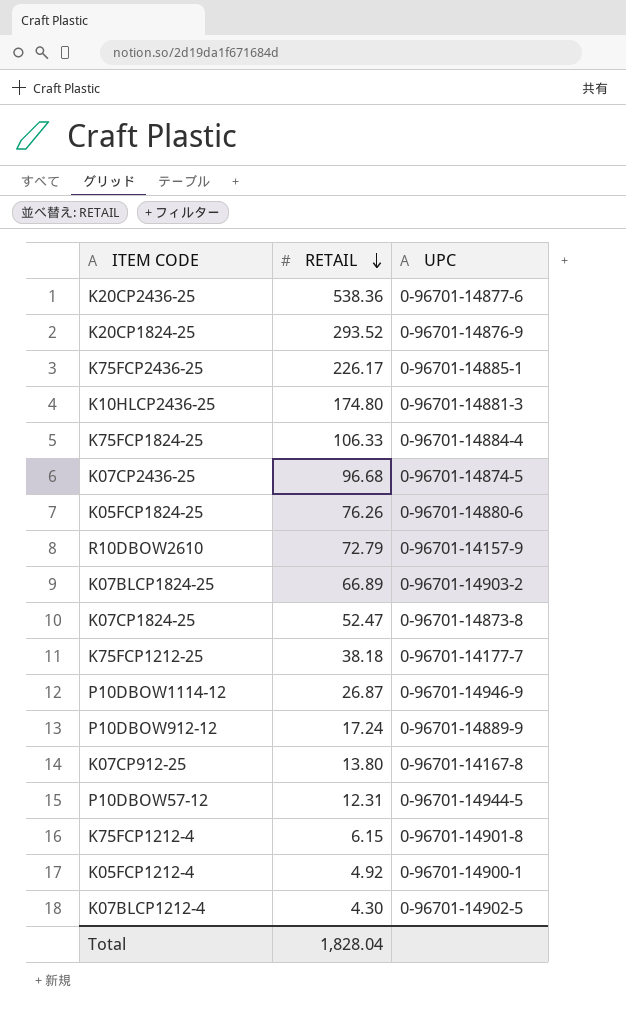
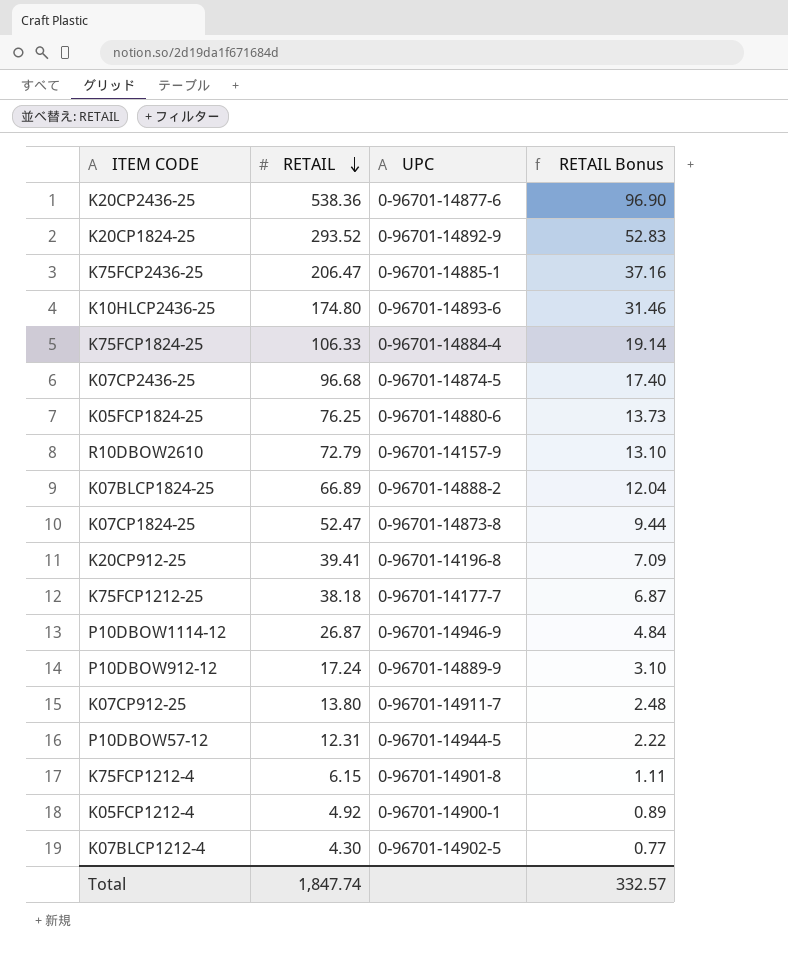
column RETAIL Bonus | formula: none -> [RETAIL] * 0.18
K20CP1824-25 | UPC: 0-96701-14876-9 -> 0-96701-14892-9
K75FCP2436-25 | RETAIL: 226.17 -> 206.47
K10HLCP2436-25 | UPC: 0-96701-14881-3 -> 0-96701-14893-6
K05FCP1824-25 | RETAIL: 76.26 -> 76.25
K07BLCP1824-25 | UPC: 0-96701-14903-2 -> 0-96701-14888-2
row K20CP912-25: none -> 39.41 | 0-96701-14196-8 | 7.09
K07CP912-25 | UPC: 0-96701-14167-8 -> 0-96701-14911-7
Total | RETAIL: 1,828.04 -> 1,847.74

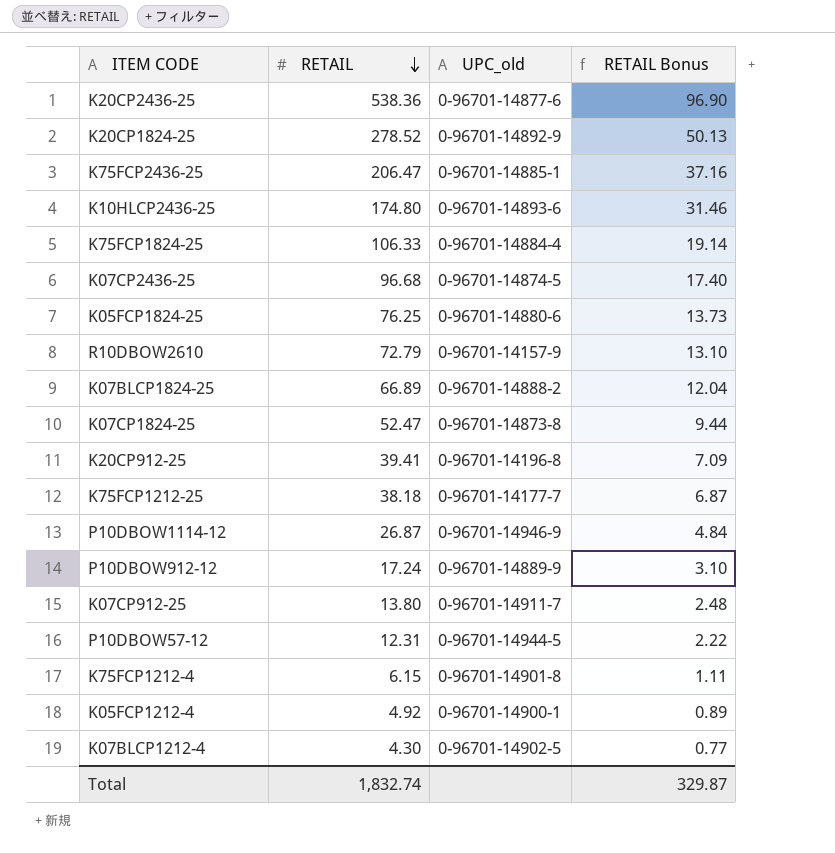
column name: UPC -> UPC_old
K20CP1824-25 | RETAIL: 293.52 -> 278.52
K20CP1824-25 | RETAIL Bonus: 52.83 -> 50.13
Total | RETAIL: 1,847.74 -> 1,832.74
Total | RETAIL Bonus: 332.57 -> 329.87

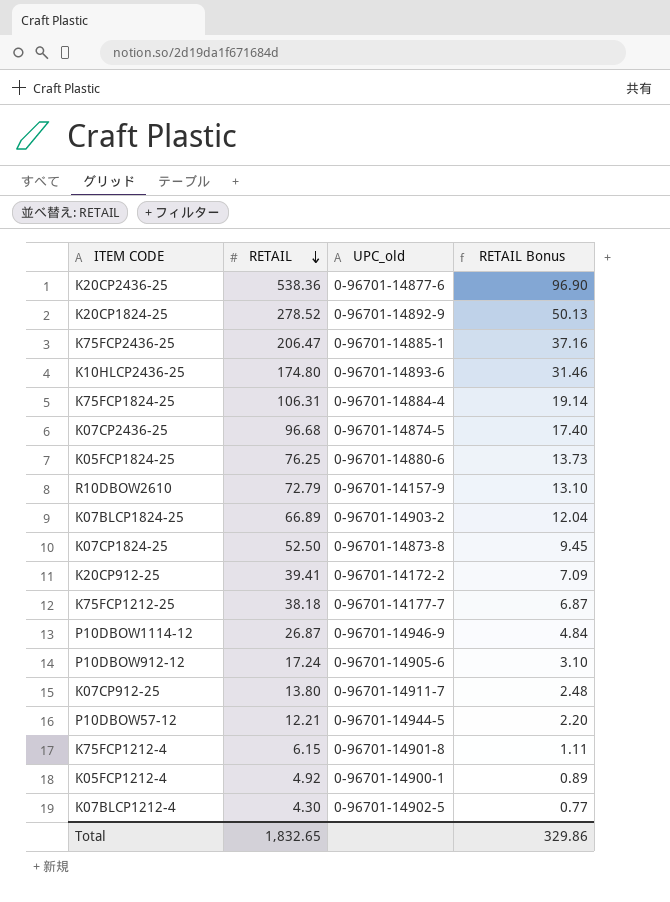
K75FCP1824-25 | RETAIL: 106.33 -> 106.31
K07BLCP1824-25 | UPC_old: 0-96701-14888-2 -> 0-96701-14903-2
K07CP1824-25 | RETAIL: 52.47 -> 52.50
K07CP1824-25 | RETAIL Bonus: 9.44 -> 9.45
K20CP912-25 | UPC_old: 0-96701-14196-8 -> 0-96701-14172-2
P10DBOW912-12 | UPC_old: 0-96701-14889-9 -> 0-96701-14905-6
P10DBOW57-12 | RETAIL: 12.31 -> 12.21
P10DBOW57-12 | RETAIL Bonus: 2.22 -> 2.20
Total | RETAIL: 1,832.74 -> 1,832.65
Total | RETAIL Bonus: 329.87 -> 329.86

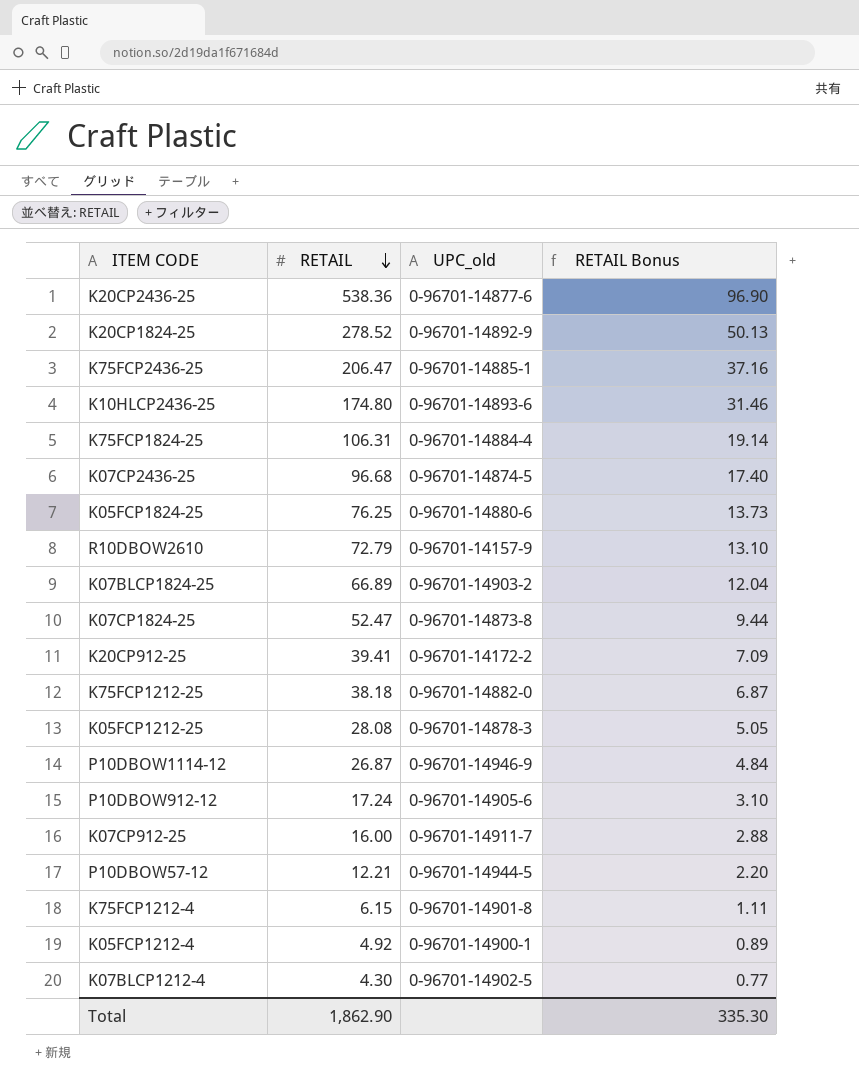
K07CP1824-25 | RETAIL: 52.50 -> 52.47
K07CP1824-25 | RETAIL Bonus: 9.45 -> 9.44
K75FCP1212-25 | UPC_old: 0-96701-14177-7 -> 0-96701-14882-0
row K05FCP1212-25: none -> 28.08 | 0-96701-14878-3 | 5.05
K07CP912-25 | RETAIL: 13.80 -> 16.00
K07CP912-25 | RETAIL Bonus: 2.48 -> 2.88
Total | RETAIL: 1,832.65 -> 1,862.90
Total | RETAIL Bonus: 329.86 -> 335.30

